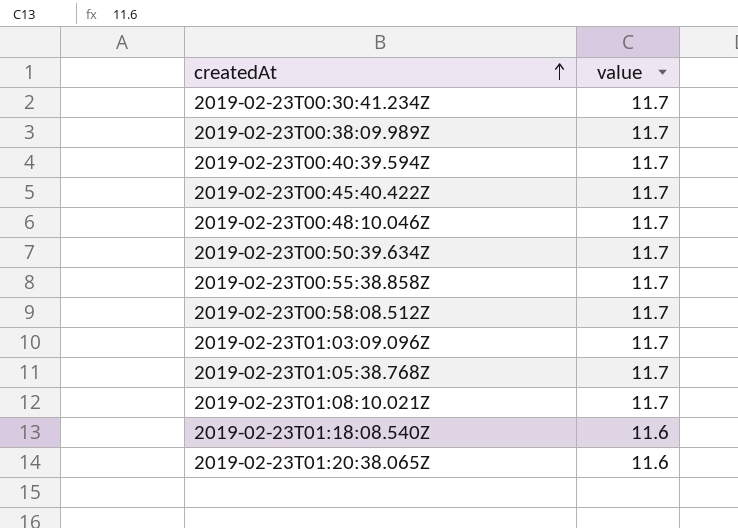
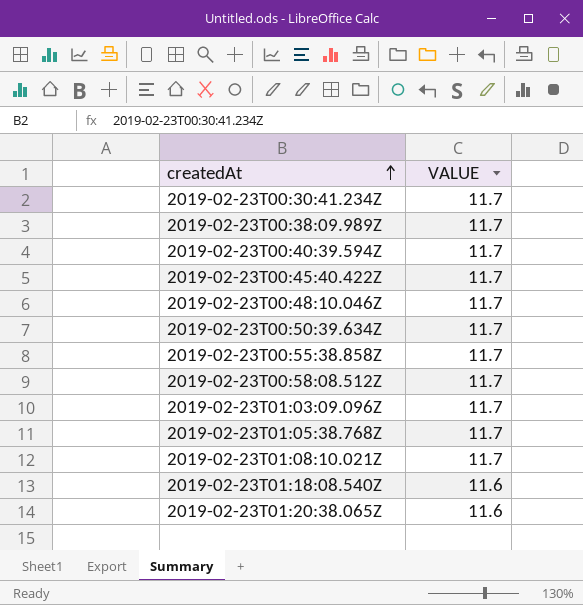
column name: value -> VALUE

